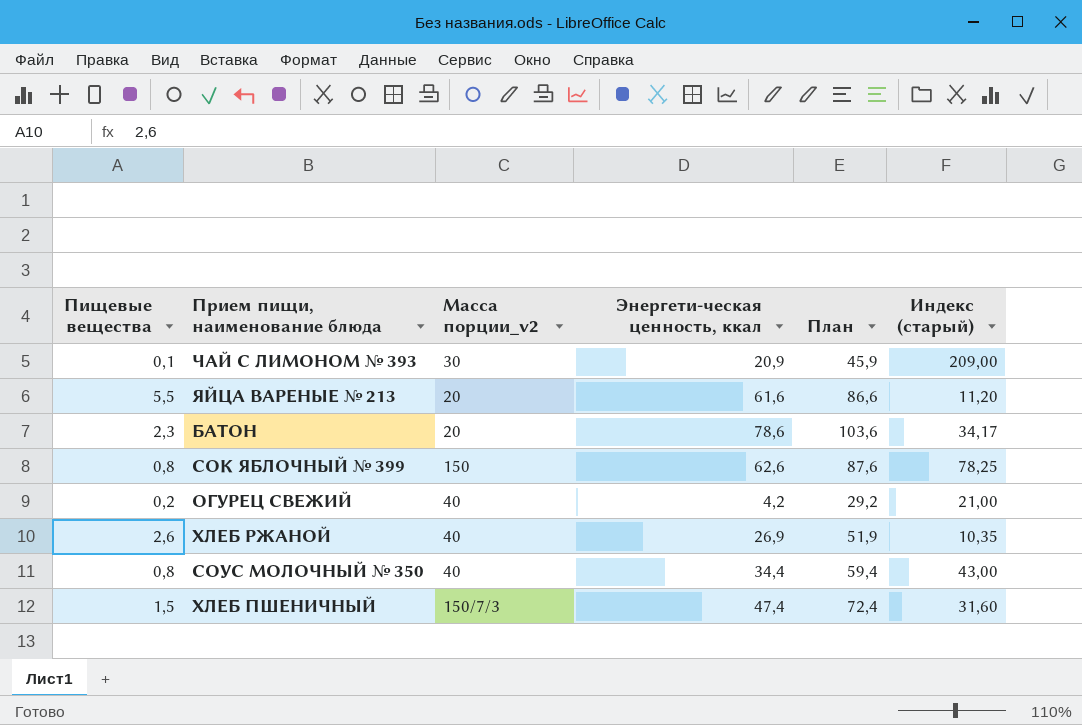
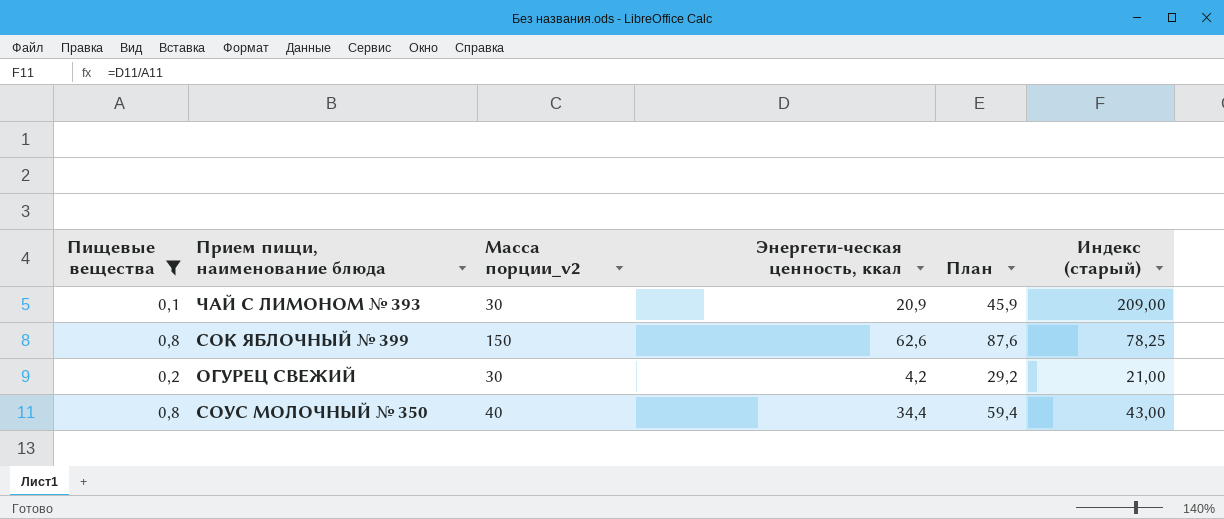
filter: none -> Пищевые вещества <= 0,8
ОГУРЕЦ СВЕЖИЙ | Масса порции_v2: 40 -> 30

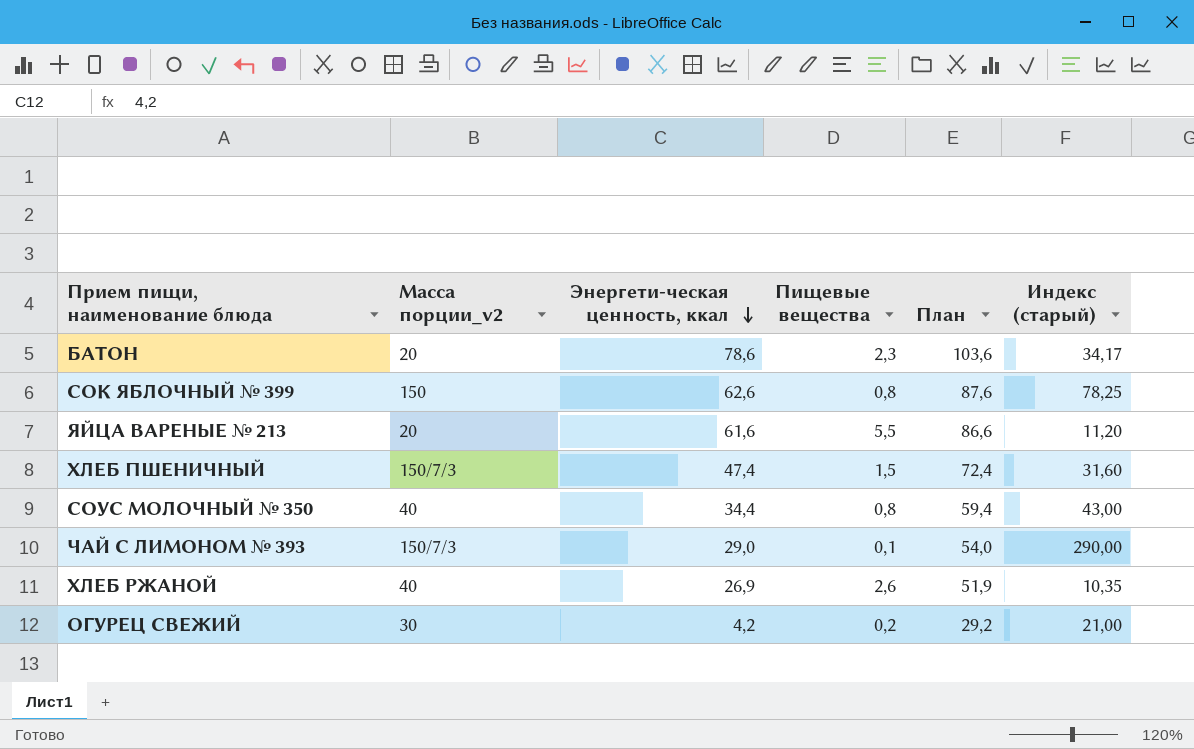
filter: Пищевые вещества <= 0,8 -> none
row order: none -> Энергети-ческая ценность, ккал descending
column Пищевые вещества | position: 1 -> 4
ЧАЙ С ЛИМОНОМ № 393 | Масса порции_v2: 30 -> 150/7/3
ЧАЙ С ЛИМОНОМ № 393 | Энергети-ческая ценность, ккал: 20,9 -> 29,0
ЧАЙ С ЛИМОНОМ № 393 | План: 45,9 -> 54,0
ЧАЙ С ЛИМОНОМ № 393 | Индекс (старый): 209,00 -> 290,00

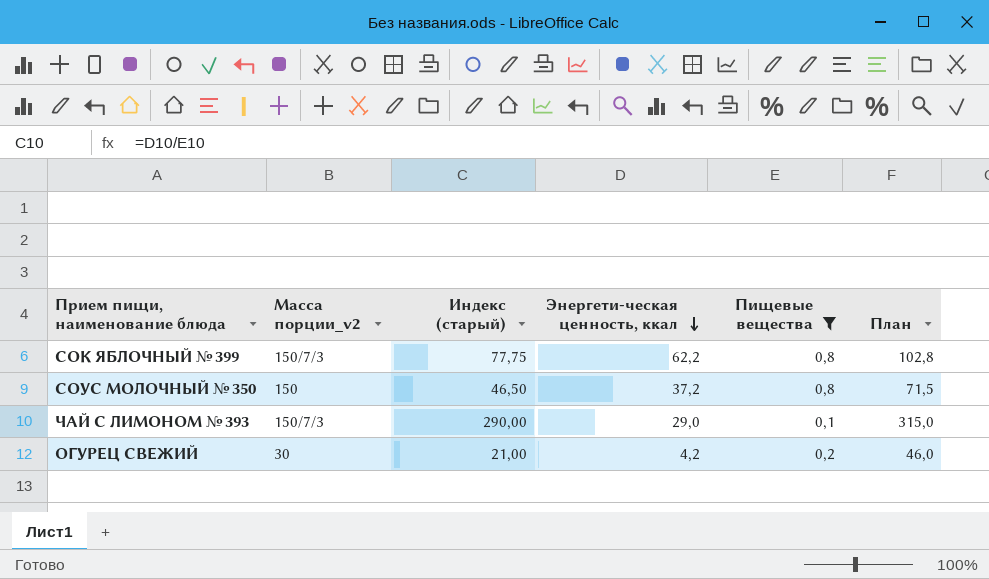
filter: none -> Пищевые вещества <= 0,8
column Индекс (старый) | position: 6 -> 3
column План | formula: [Энергети-ческая ценность, ккал] + 25 -> [Индекс (старый)] + 25
СОК ЯБЛОЧНЫЙ № 399 | Масса порции_v2: 150 -> 150/7/3
СОК ЯБЛОЧНЫЙ № 399 | Индекс (старый): 78,25 -> 77,75
СОК ЯБЛОЧНЫЙ № 399 | Энергети-ческая ценность, ккал: 62,6 -> 62,2
СОУС МОЛОЧНЫЙ № 350 | Масса порции_v2: 40 -> 150
СОУС МОЛОЧНЫЙ № 350 | Индекс (старый): 43,00 -> 46,50
СОУС МОЛОЧНЫЙ № 350 | Энергети-ческая ценность, ккал: 34,4 -> 37,2

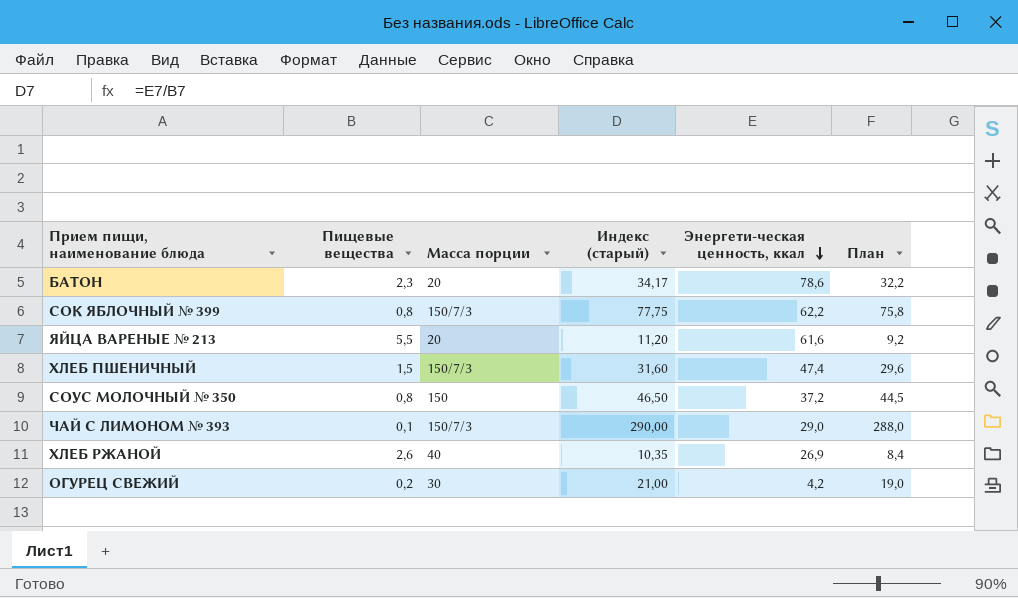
filter: Пищевые вещества <= 0,8 -> none
column Пищевые вещества | position: 5 -> 2
column name: Масса порции_v2 -> Масса порции
column План | formula: [Индекс (старый)] + 25 -> [Индекс (старый)] - 2

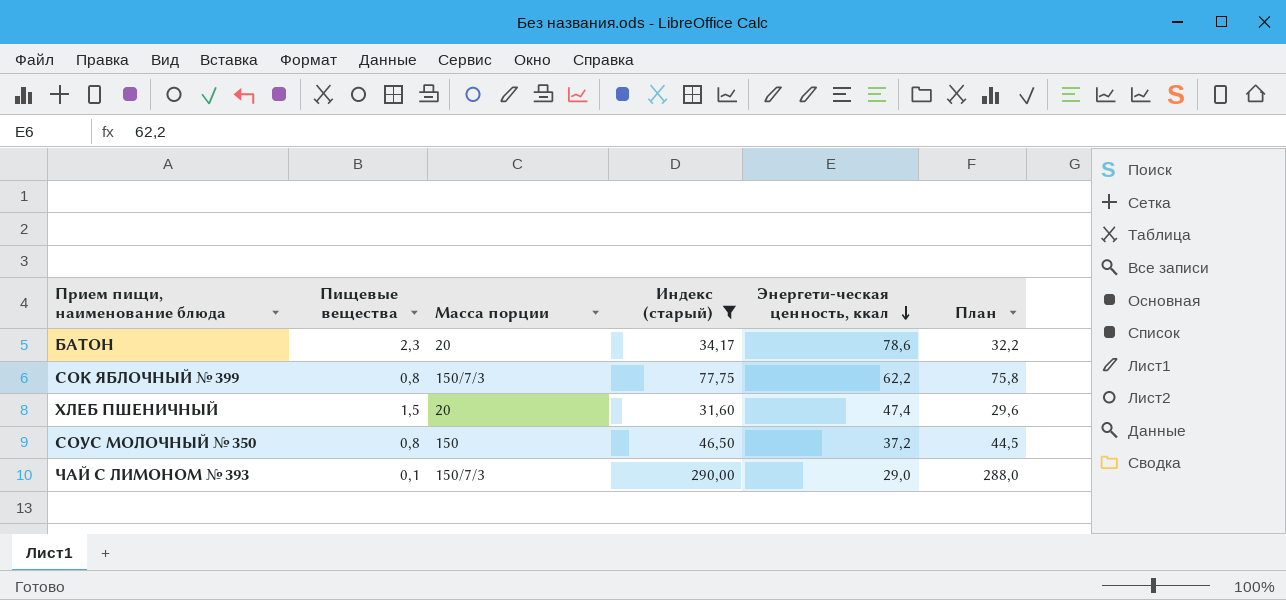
filter: none -> Индекс (старый) >= 31,60
ХЛЕБ ПШЕНИЧНЫЙ | Масса порции: 150/7/3 -> 20

